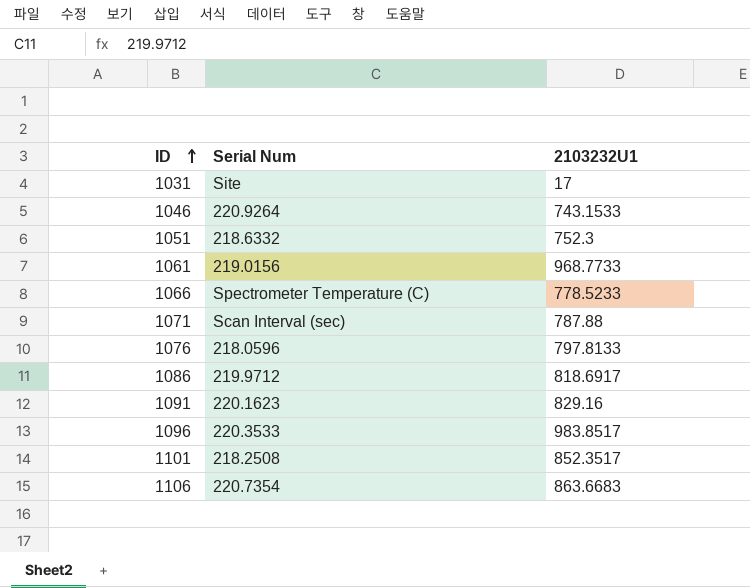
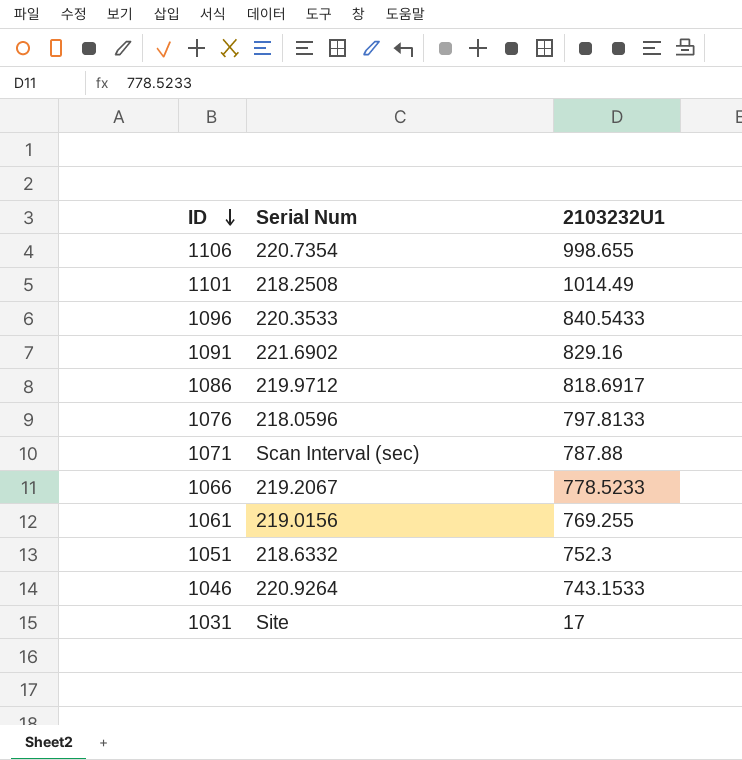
row order: ID ascending -> ID descending
1106 | 2103232U1: 863.6683 -> 998.655
1101 | 2103232U1: 852.3517 -> 1014.49
1096 | 2103232U1: 983.8517 -> 840.5433
1091 | Serial Num: 220.1623 -> 221.6902
1066 | Serial Num: Spectrometer Temperature (C) -> 219.2067
1061 | 2103232U1: 968.7733 -> 769.255

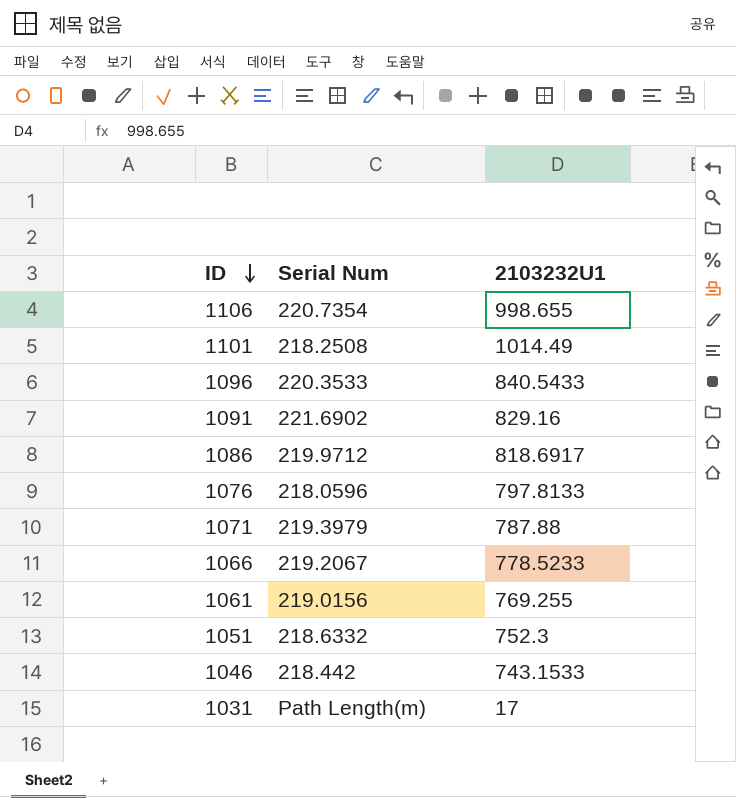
1071 | Serial Num: Scan Interval (sec) -> 219.3979
1046 | Serial Num: 220.9264 -> 218.442
1031 | Serial Num: Site -> Path Length(m)

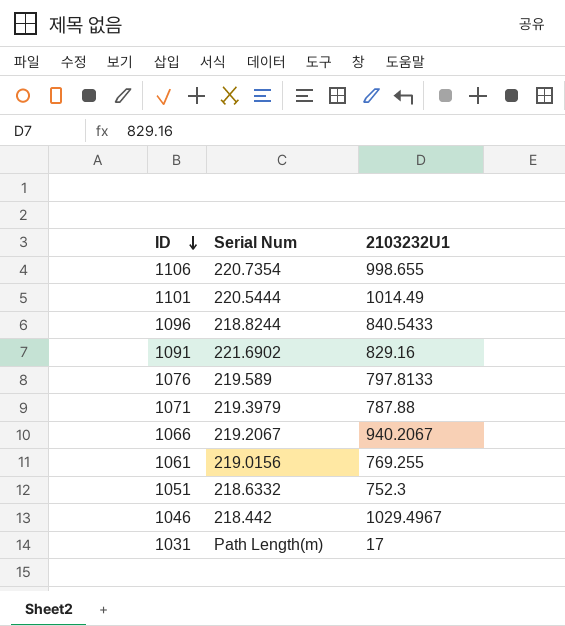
row 1086: 219.9712 | 818.6917 -> none
1101 | Serial Num: 218.2508 -> 220.5444
1096 | Serial Num: 220.3533 -> 218.8244
1076 | Serial Num: 218.0596 -> 219.589
1066 | 2103232U1: 778.5233 -> 940.2067
1046 | 2103232U1: 743.1533 -> 1029.4967

